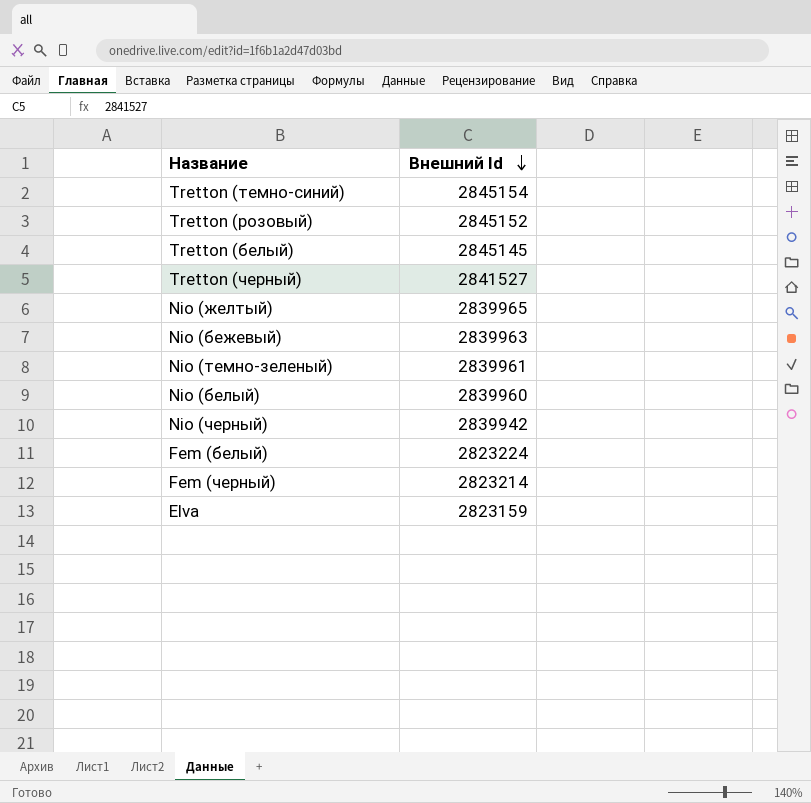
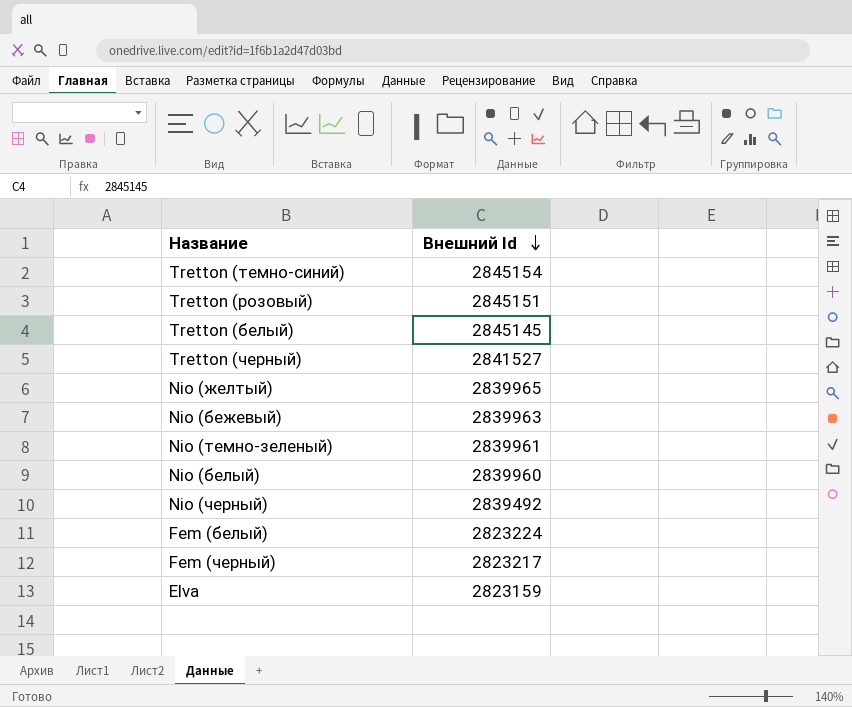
Tretton (розовый) | Внешний Id: 2845152 -> 2845151
Nio (черный) | Внешний Id: 2839942 -> 2839492
Fem (черный) | Внешний Id: 2823214 -> 2823217

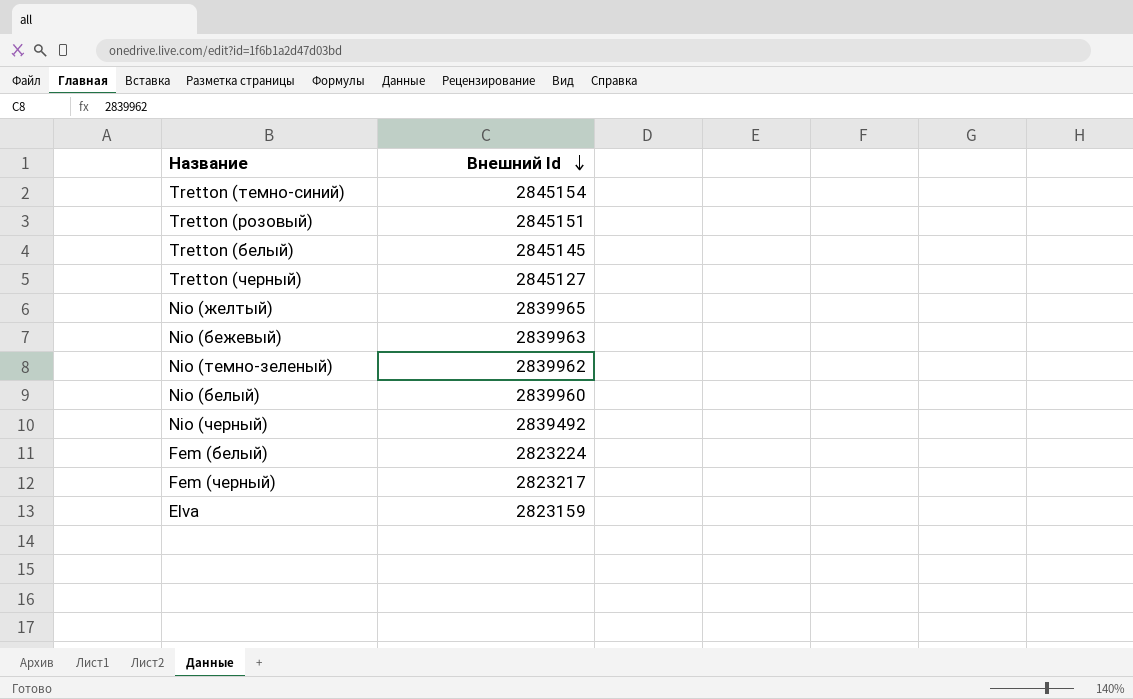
Tretton (черный) | Внешний Id: 2841527 -> 2845127
Nio (темно-зеленый) | Внешний Id: 2839961 -> 2839962

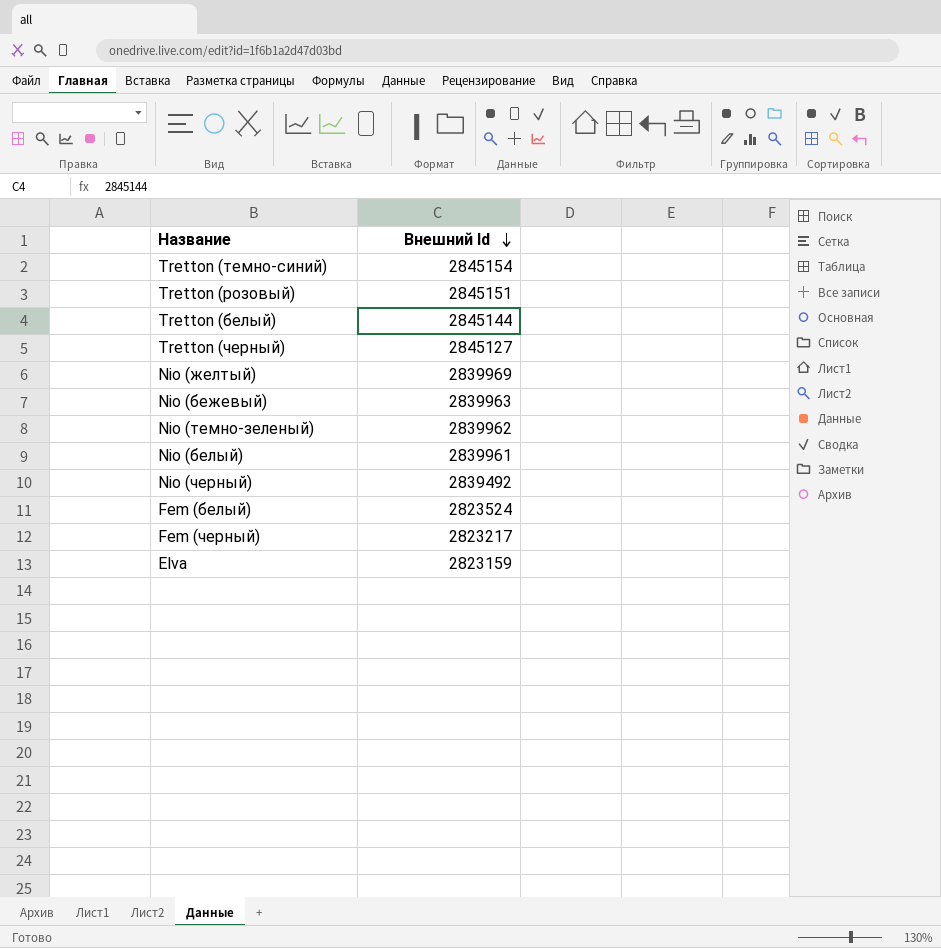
Tretton (белый) | Внешний Id: 2845145 -> 2845144
Nio (желтый) | Внешний Id: 2839965 -> 2839969
Nio (белый) | Внешний Id: 2839960 -> 2839961
Fem (белый) | Внешний Id: 2823224 -> 2823524

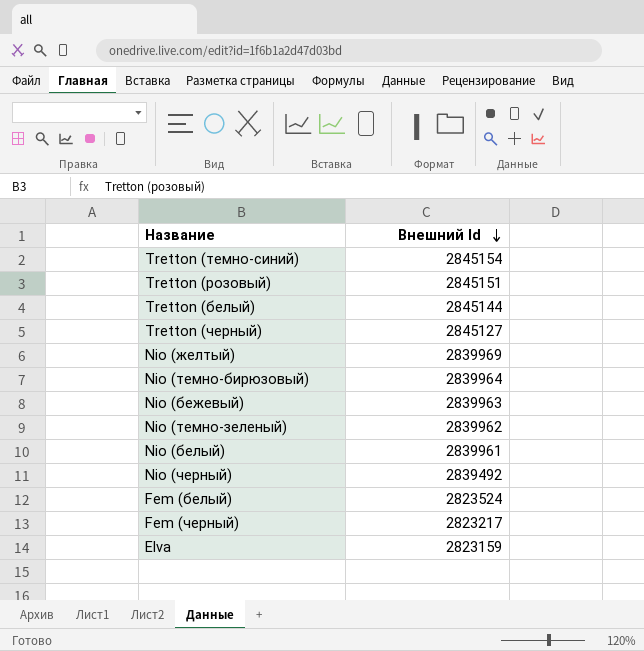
row Nio (темно-бирюзовый): none -> 2839964

